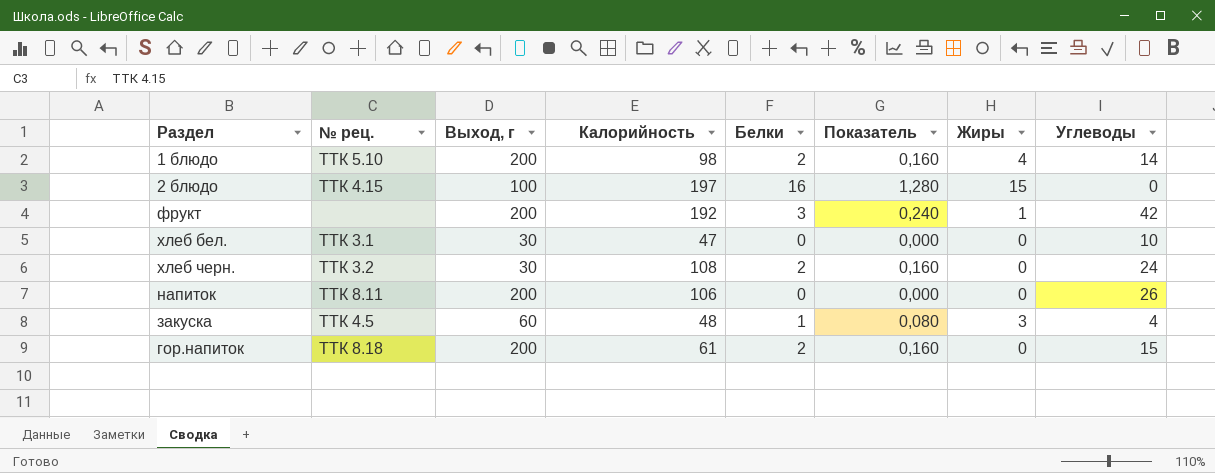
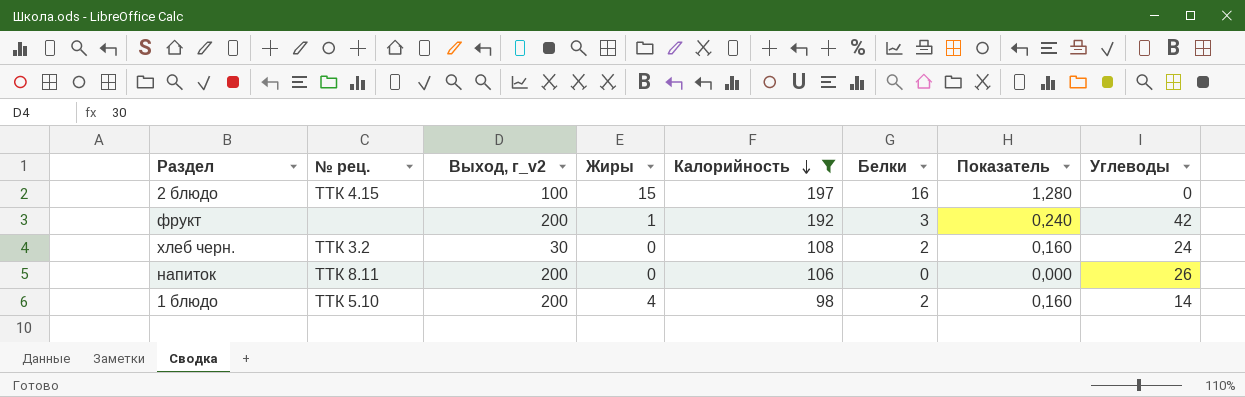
filter: none -> Калорийность >= 98
row order: none -> Калорийность descending
column name: Выход, г -> Выход, г_v2
column Жиры | position: 7 -> 4

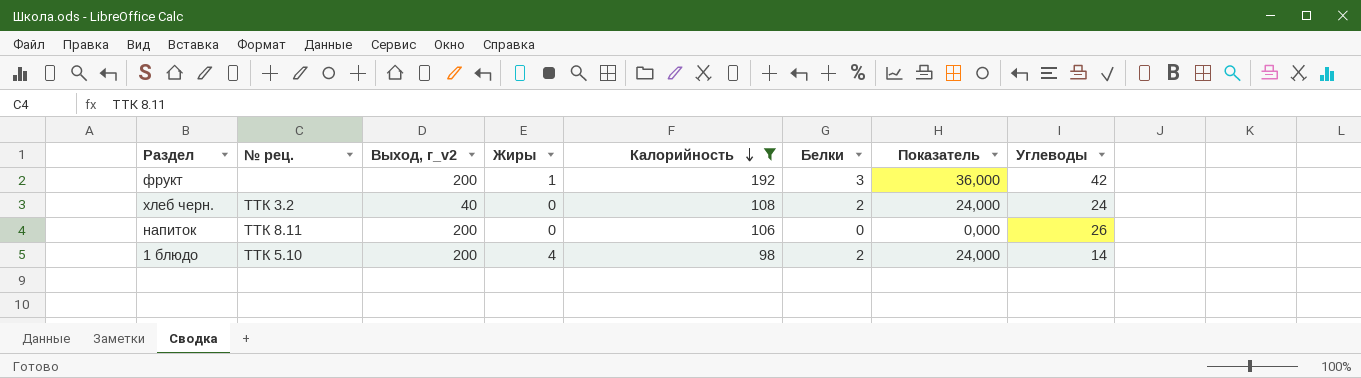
column Показатель | formula: [Белки] * 0,08 -> [Белки] * 12
row 2 блюдо: ТТК 4.15 | 100 | 15 | 197 | 16 | 1,280 | 0 -> none
хлеб черн. | Выход, г_v2: 30 -> 40

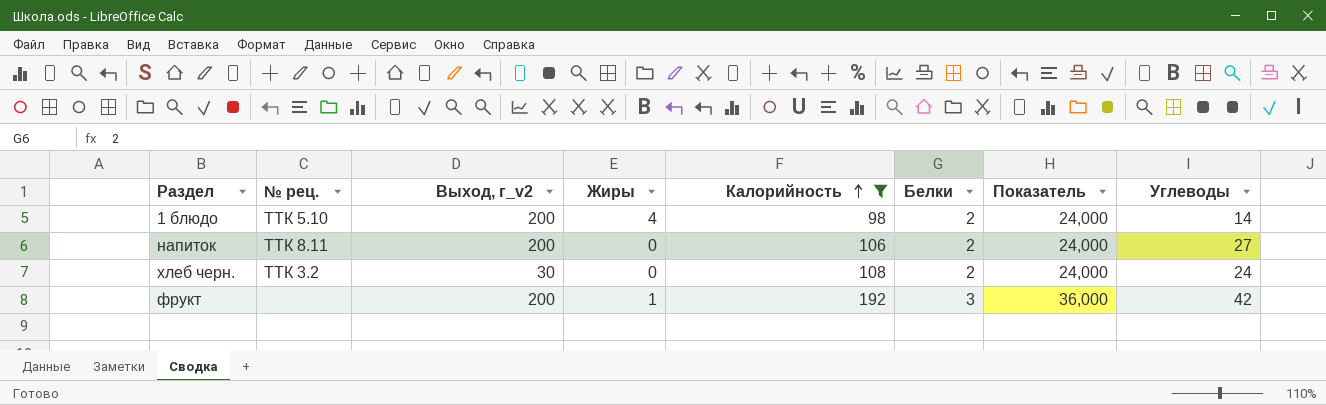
row order: Калорийность descending -> Калорийность ascending
напиток | Белки: 0 -> 2
напиток | Показатель: 0,000 -> 24,000
напиток | Углеводы: 26 -> 27
хлеб черн. | Выход, г_v2: 40 -> 30

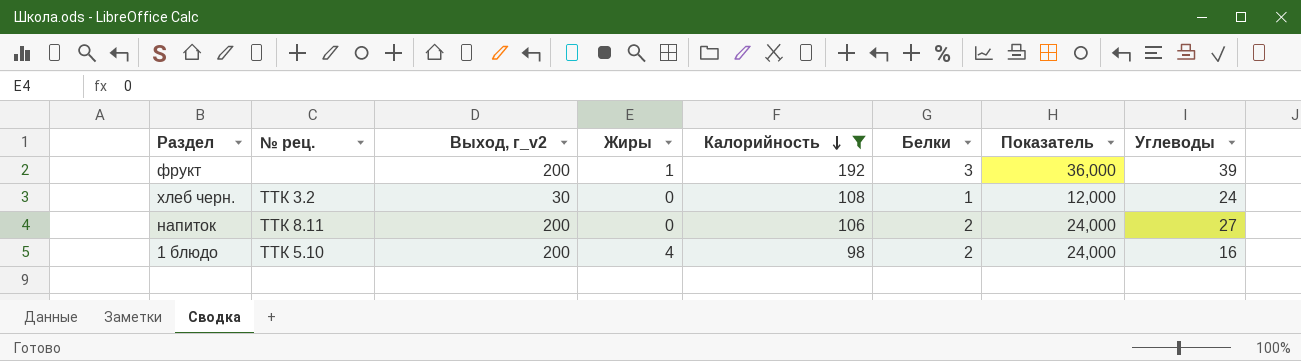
row order: Калорийность ascending -> Калорийность descending
фрукт | Углеводы: 42 -> 39
хлеб черн. | Белки: 2 -> 1
хлеб черн. | Показатель: 24,000 -> 12,000
1 блюдо | Углеводы: 14 -> 16

